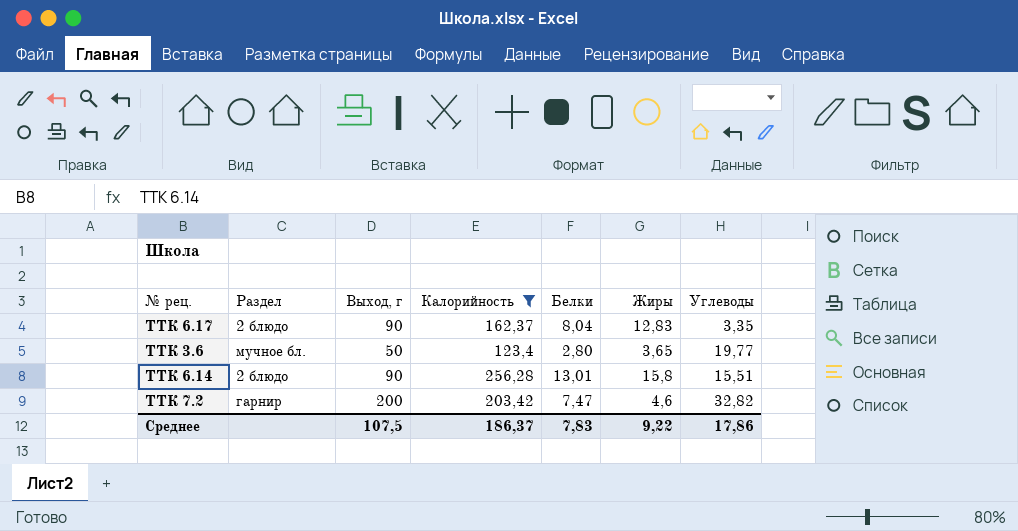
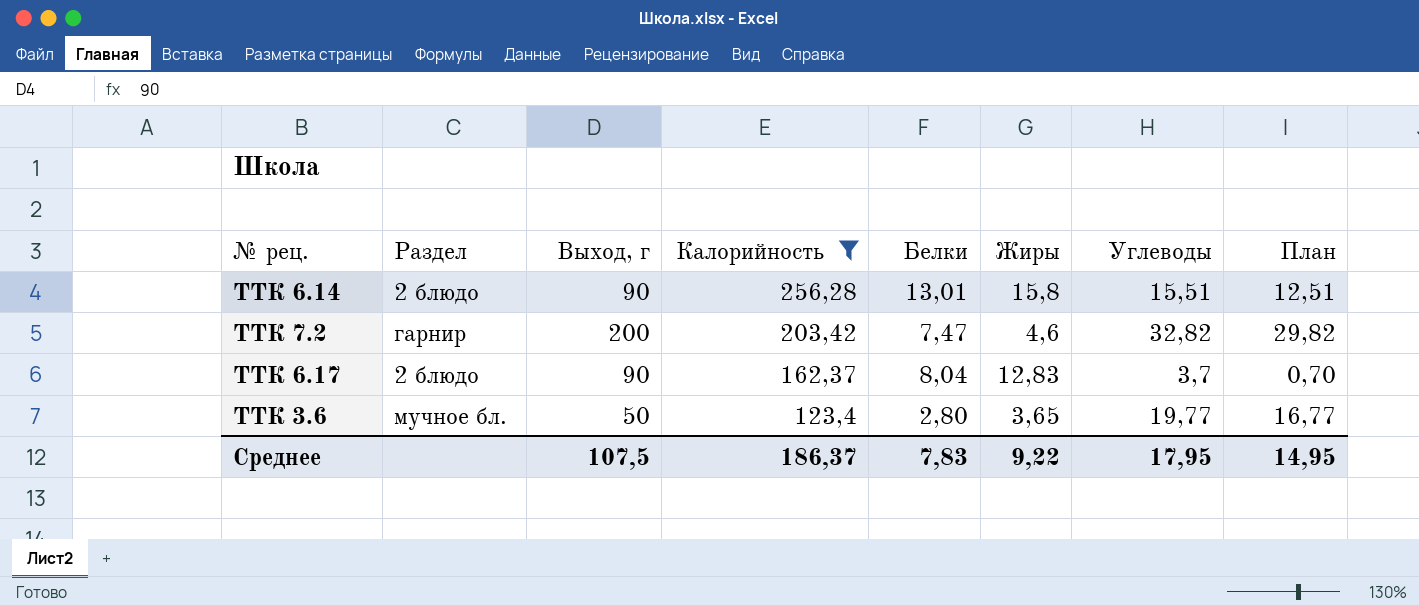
row order: none -> Калорийность descending
column План | formula: none -> [Углеводы] - 3
ТТК 6.17 | Углеводы: 3,35 -> 3,7
Среднее | Углеводы: 17,86 -> 17,95

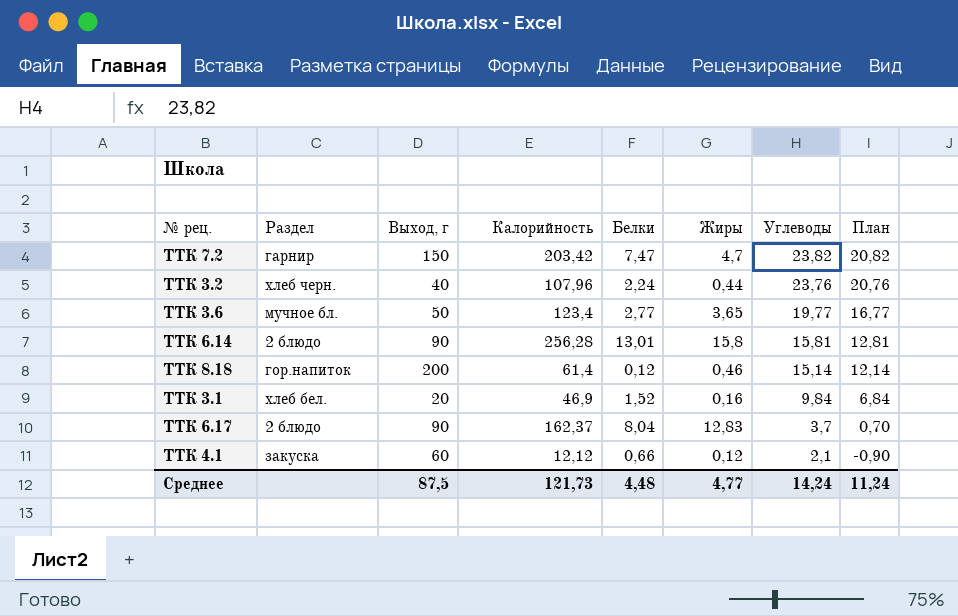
filter: Калорийность >= 123,4 -> none
row order: Калорийность descending -> Углеводы descending
ТТК 7.2 | Выход, г: 200 -> 150
ТТК 7.2 | Жиры: 4,6 -> 4,7
ТТК 7.2 | Углеводы: 32,82 -> 23,82
ТТК 7.2 | План: 29,82 -> 20,82
ТТК 3.6 | Белки: 2,80 -> 2,77
ТТК 6.14 | Углеводы: 15,51 -> 15,81
ТТК 6.14 | План: 12,51 -> 12,81
Среднее | Выход, г: 107,5 -> 87,5
Среднее | Калорийность: 186,37 -> 121,73
Среднее | Белки: 7,83 -> 4,48
Среднее | Жиры: 9,22 -> 4,77
Среднее | Углеводы: 17,95 -> 14,24
Среднее | План: 14,95 -> 11,24

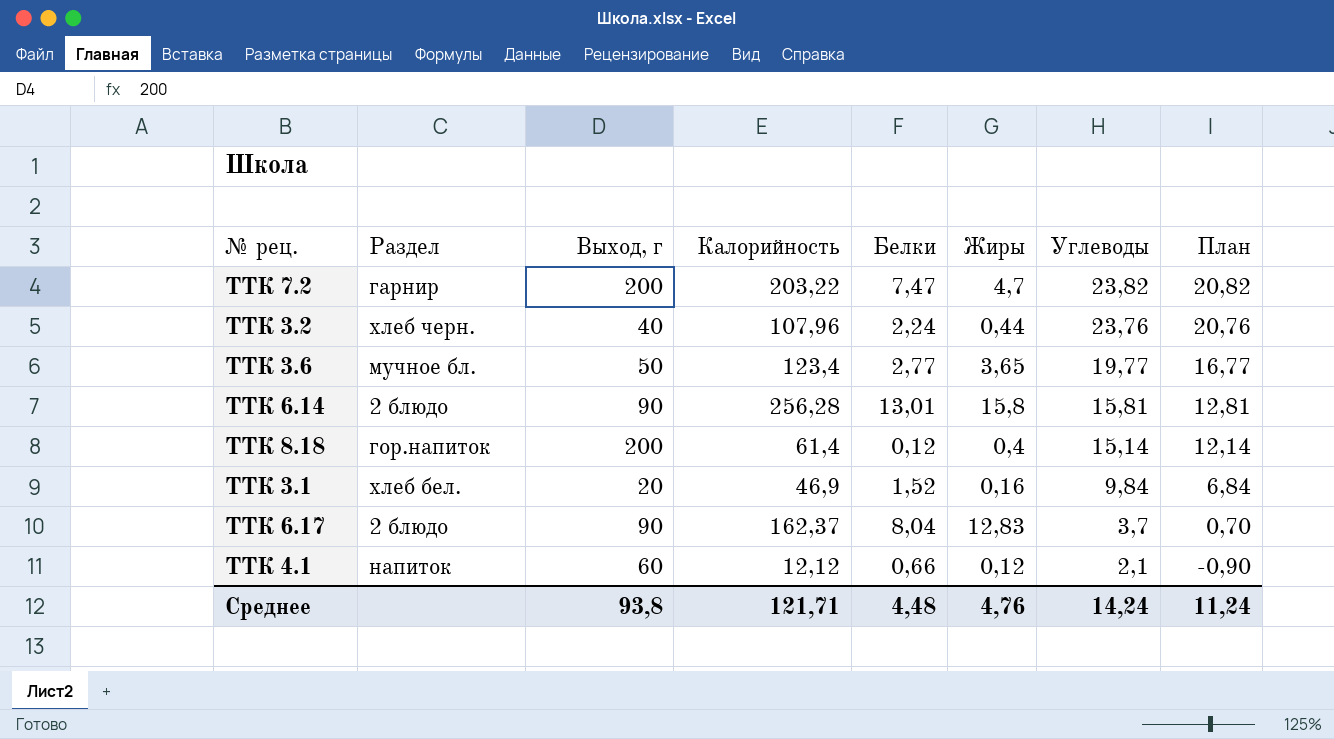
ТТК 7.2 | Выход, г: 150 -> 200
ТТК 7.2 | Калорийность: 203,42 -> 203,22
ТТК 8.18 | Жиры: 0,46 -> 0,4
ТТК 4.1 | Раздел: закуска -> напиток
Среднее | Выход, г: 87,5 -> 93,8
Среднее | Калорийность: 121,73 -> 121,71
Среднее | Жиры: 4,77 -> 4,76

